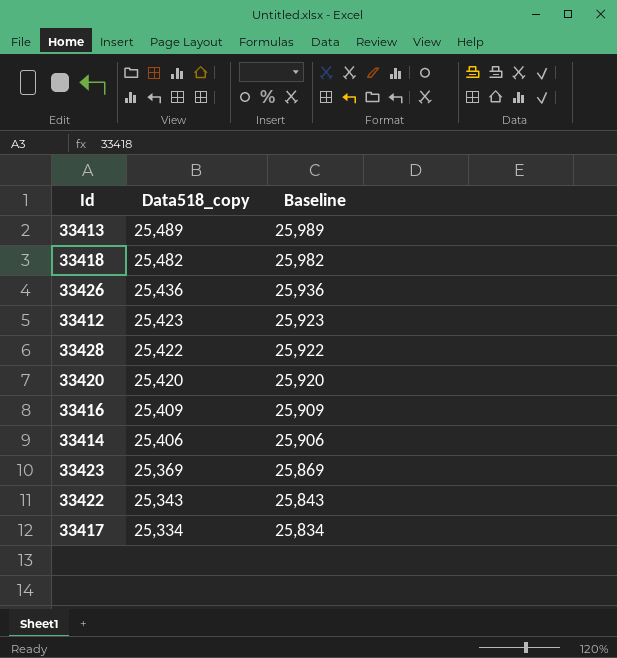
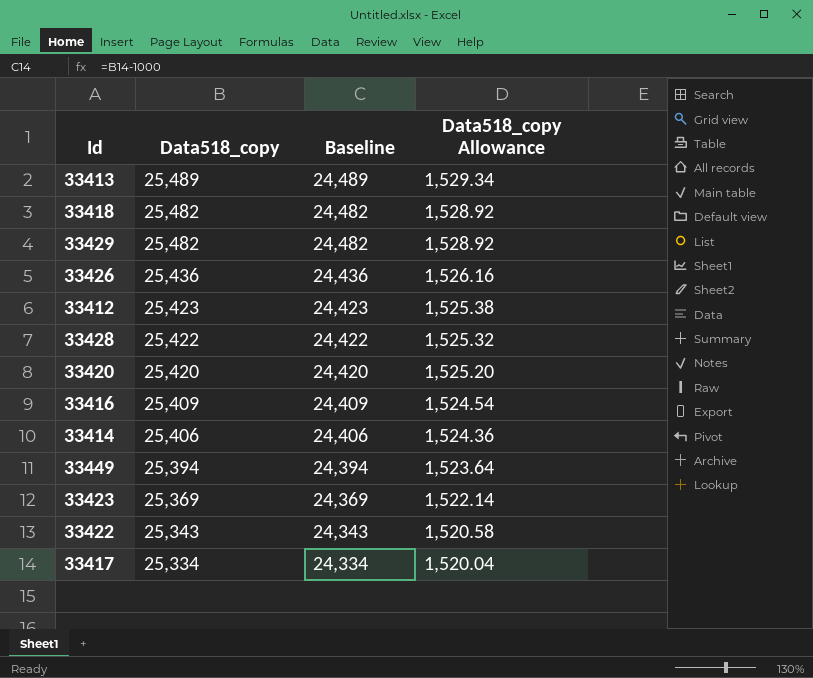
column Baseline | formula: [Data518_copy] + 500 -> [Data518_copy] - 1000
column Data518_copy Allowance | formula: none -> [Data518_copy] * 0.06
row 33429: none -> 25,482 | 24,482 | 1,528.92
row 33449: none -> 25,394 | 24,394 | 1,523.64

